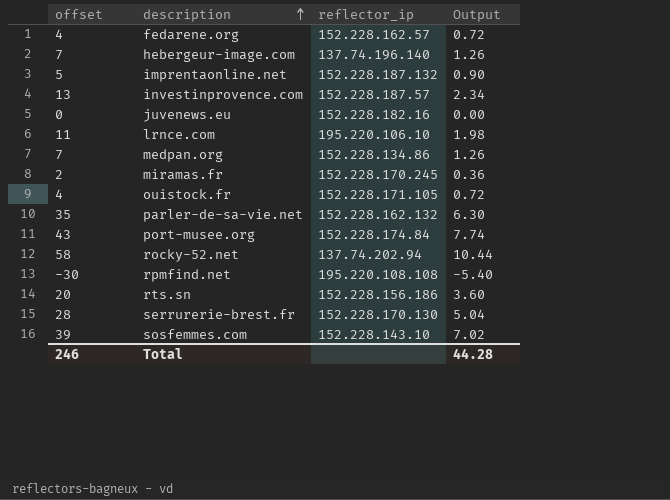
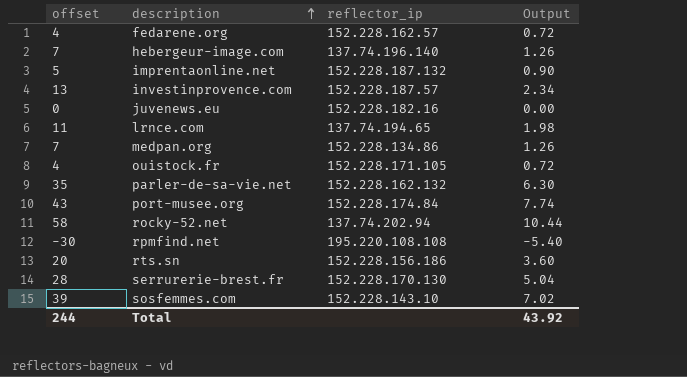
row miramas.fr: 2 | 152.228.170.245 | 0.36 -> none
lrnce.com | reflector_ip: 195.220.106.10 -> 137.74.194.65
Total | offset: 246 -> 244
Total | Output: 44.28 -> 43.92

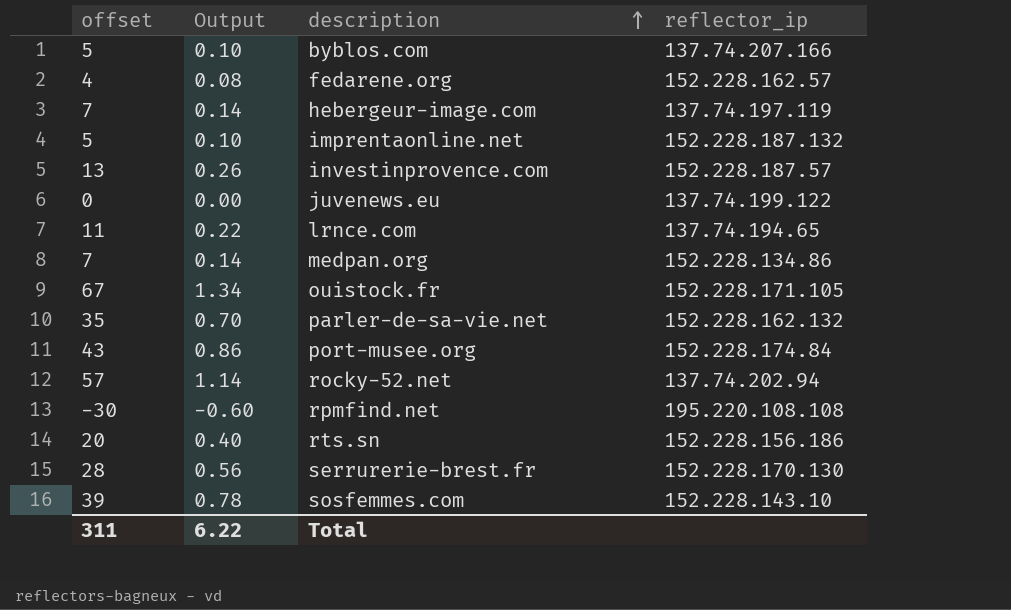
column Output | formula: [offset] * 0.18 -> [offset] * 0.02
column Output | position: 4 -> 2
row byblos.com: none -> 5 | 0.10 | 137.74.207.166
hebergeur-image.com | reflector_ip: 137.74.196.140 -> 137.74.197.119
juvenews.eu | reflector_ip: 152.228.182.16 -> 137.74.199.122
ouistock.fr | offset: 4 -> 67
rocky-52.net | offset: 58 -> 57
Total | offset: 244 -> 311
Total | Output: 43.92 -> 6.22

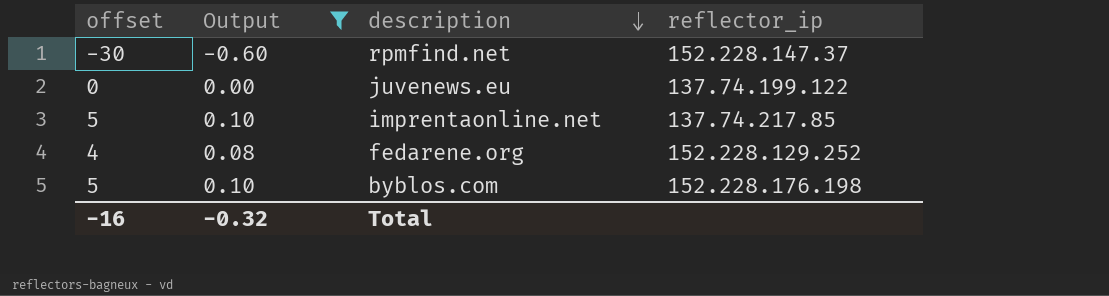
filter: none -> Output <= 0.10
row order: description ascending -> description descending
rpmfind.net | reflector_ip: 195.220.108.108 -> 152.228.147.37
imprentaonline.net | reflector_ip: 152.228.187.132 -> 137.74.217.85
fedarene.org | reflector_ip: 152.228.162.57 -> 152.228.129.252
byblos.com | reflector_ip: 137.74.207.166 -> 152.228.176.198
Total | offset: 311 -> -16
Total | Output: 6.22 -> -0.32

